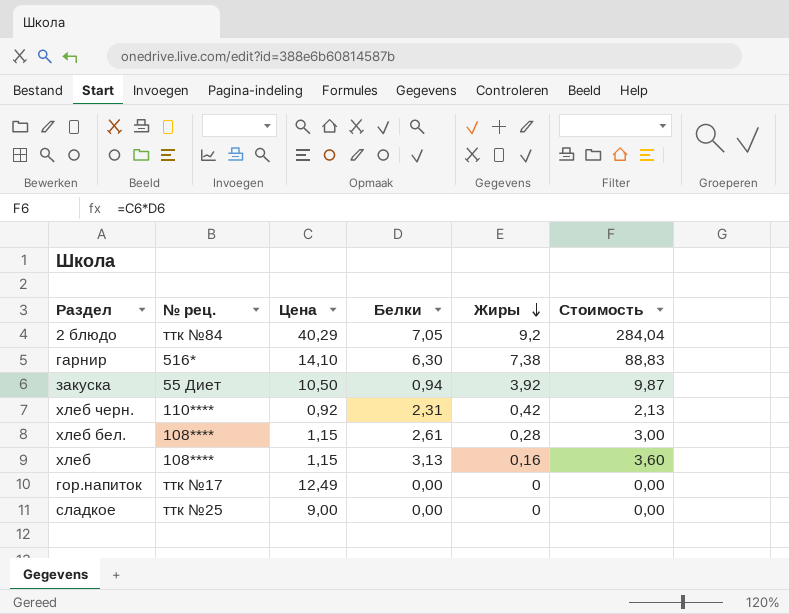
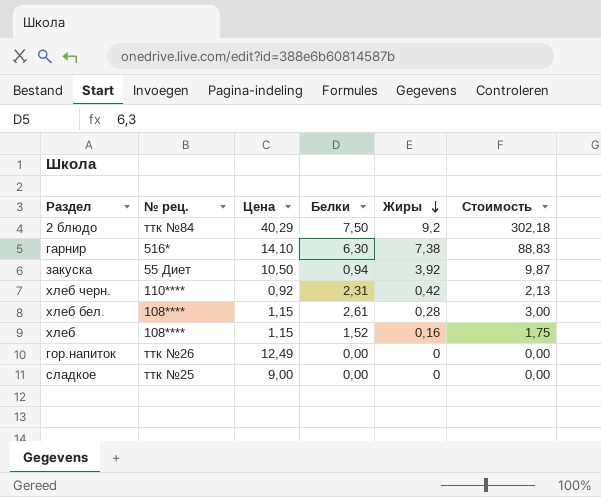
2 блюдо | Белки: 7,05 -> 7,50
2 блюдо | Стоимость: 284,04 -> 302,18
хлеб | Белки: 3,13 -> 1,52
хлеб | Стоимость: 3,60 -> 1,75
гор.напиток | № рец.: ттк №17 -> ттк №26

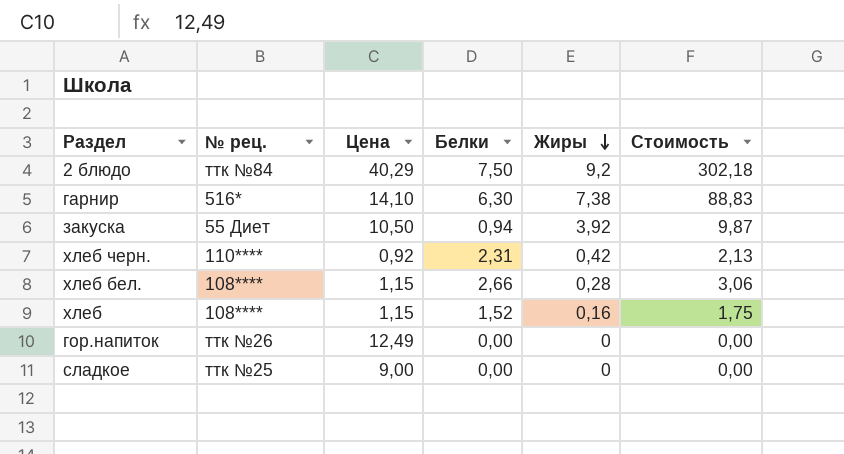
хлеб бел. | Белки: 2,61 -> 2,66
хлеб бел. | Стоимость: 3,00 -> 3,06

